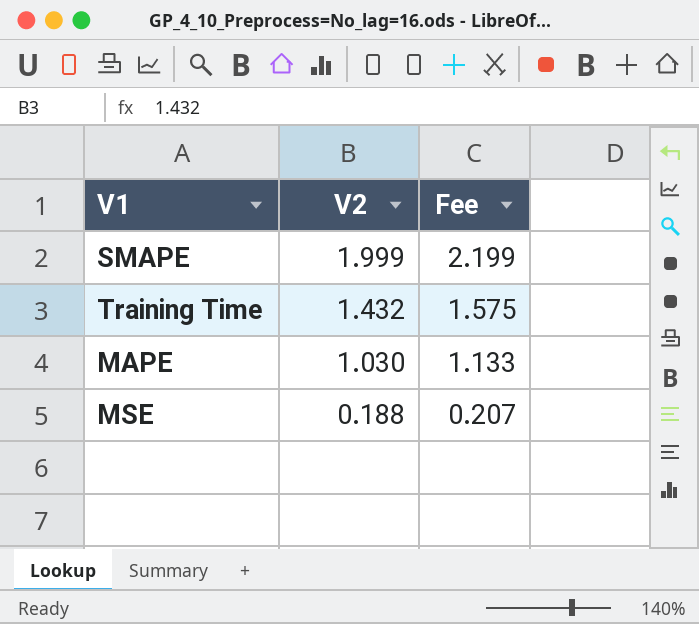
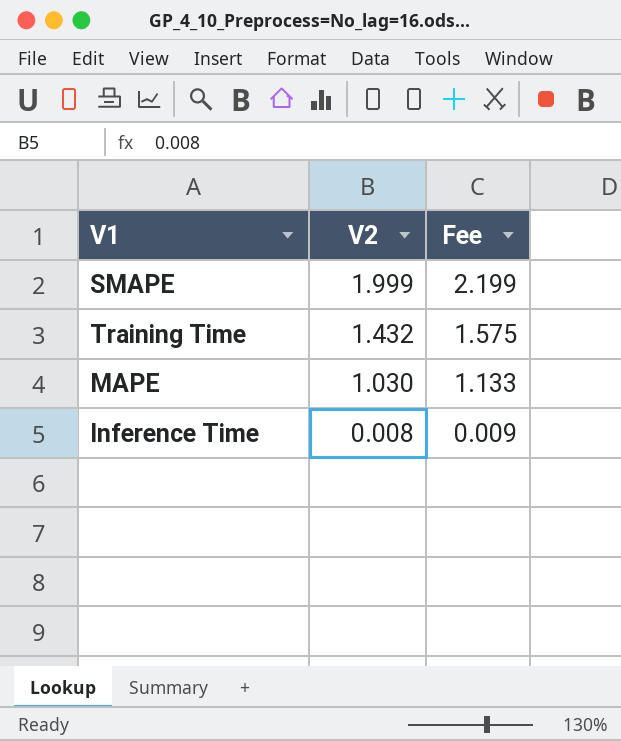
row MSE: 0.188 | 0.207 -> none
row Inference Time: none -> 0.008 | 0.009

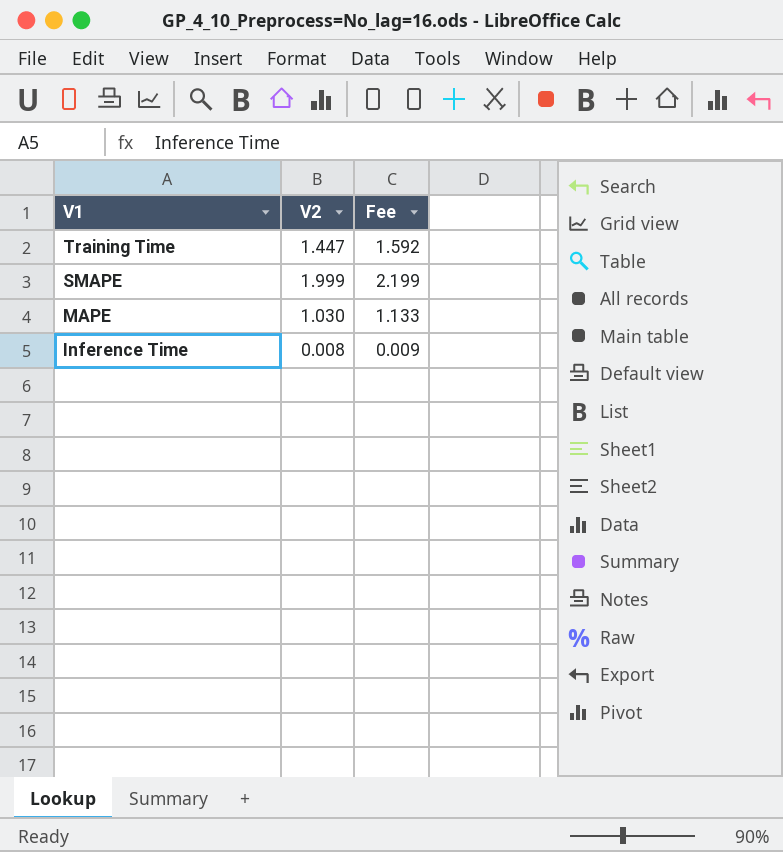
row order: V2 descending -> V1 descending
Training Time | V2: 1.432 -> 1.447
Training Time | Fee: 1.575 -> 1.592

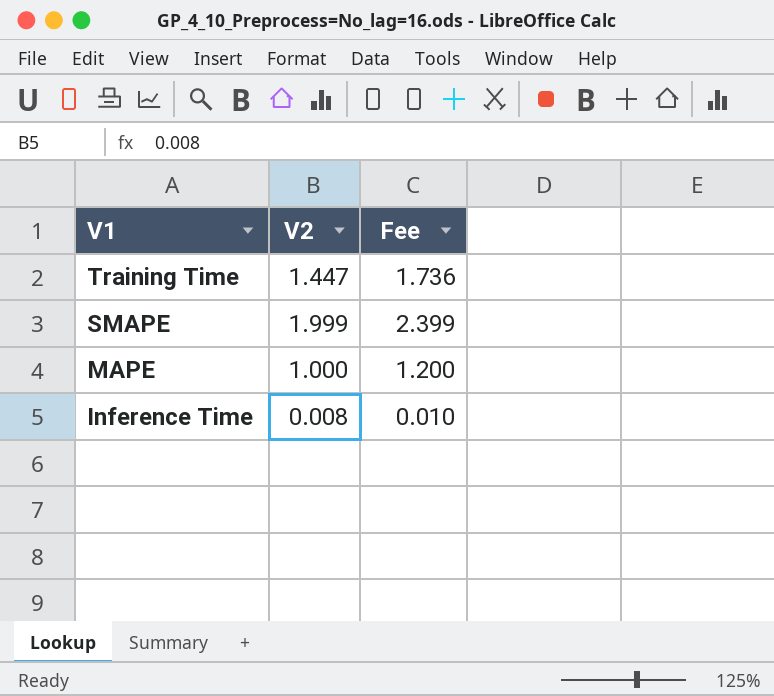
column Fee | formula: [V2] * 1.1 -> [V2] * 1.2
MAPE | V2: 1.030 -> 1.000

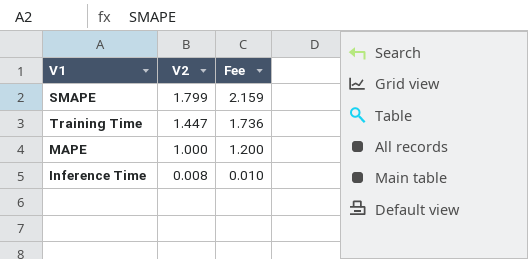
row order: V1 descending -> V2 descending
SMAPE | V2: 1.999 -> 1.799
SMAPE | Fee: 2.399 -> 2.159

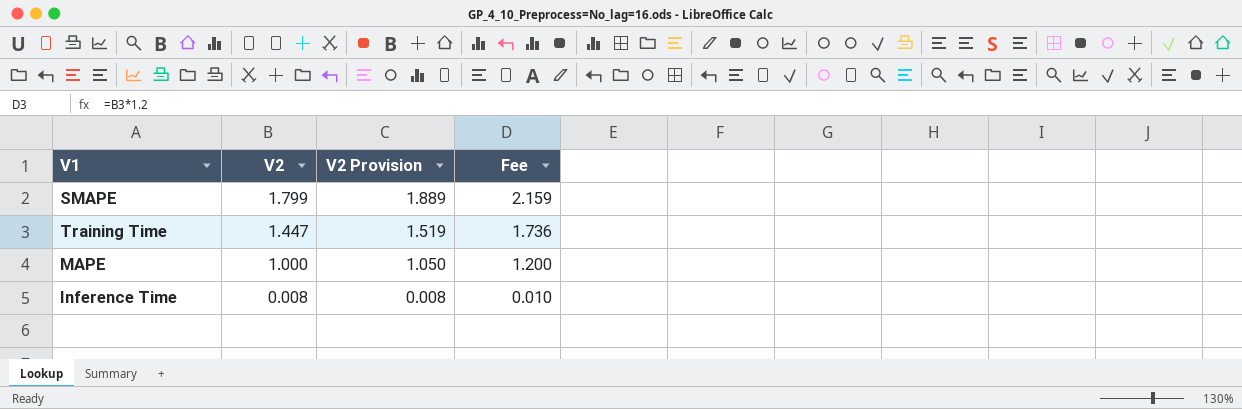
column V2 Provision | formula: none -> [V2] * 1.05

